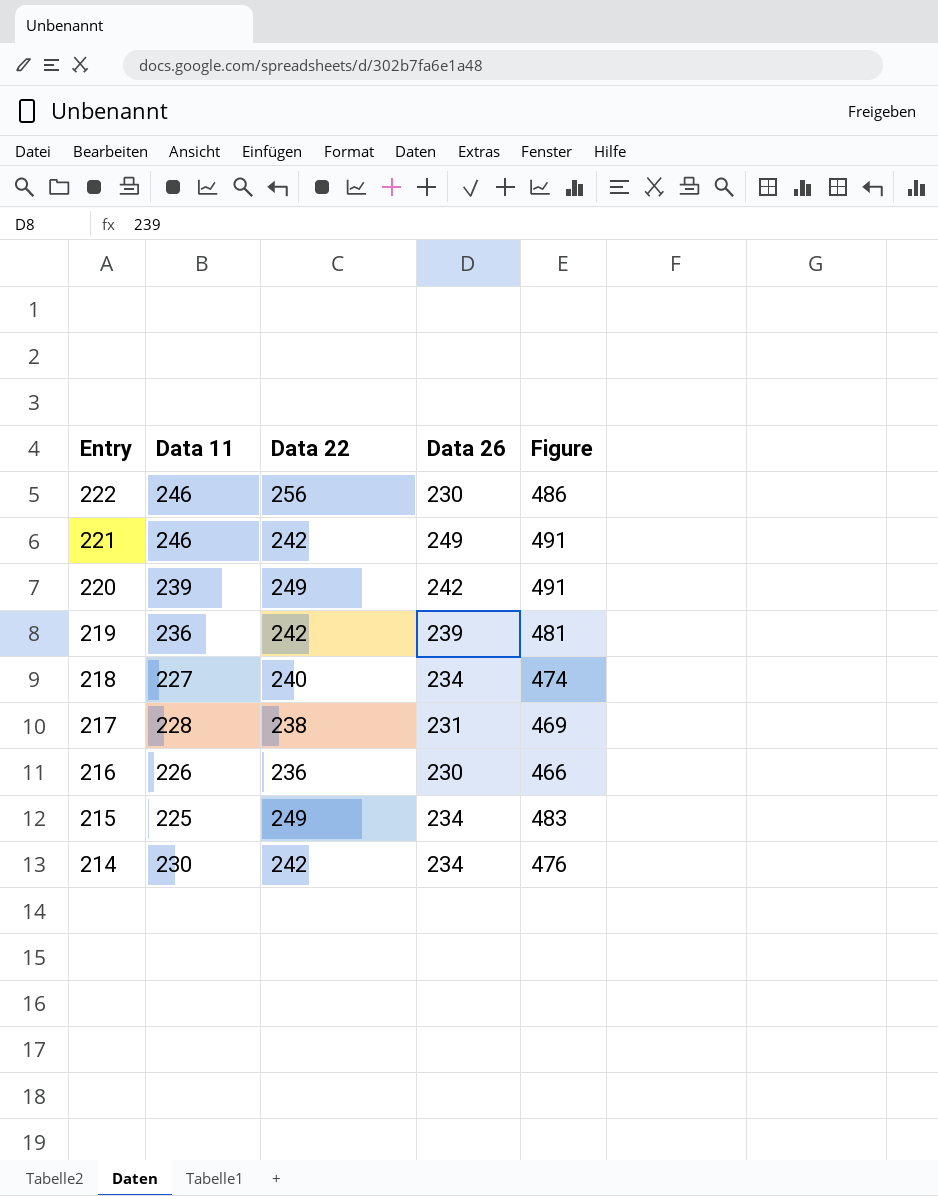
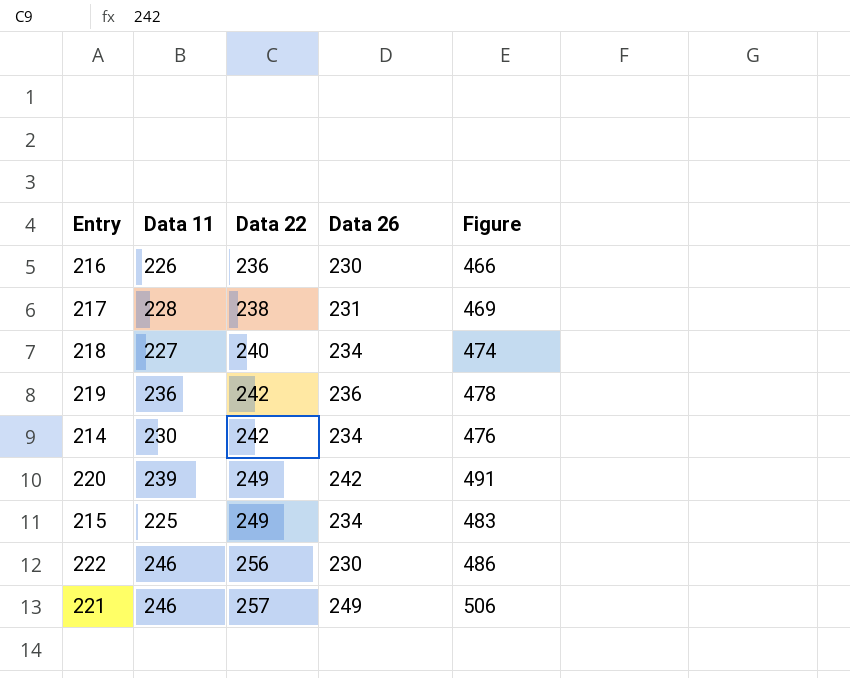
row order: Entry descending -> Data 22 ascending
219 | Data 26: 239 -> 236
219 | Figure: 481 -> 478
221 | Data 22: 242 -> 257
221 | Figure: 491 -> 506

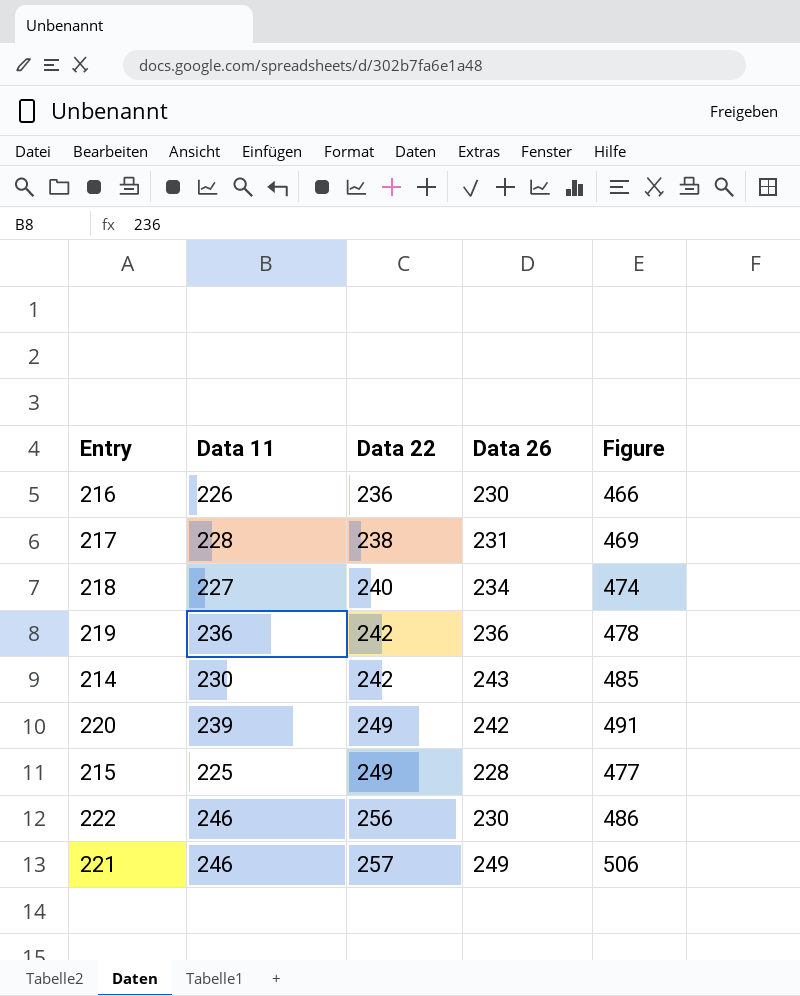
214 | Data 26: 234 -> 243
214 | Figure: 476 -> 485
215 | Data 26: 234 -> 228
215 | Figure: 483 -> 477

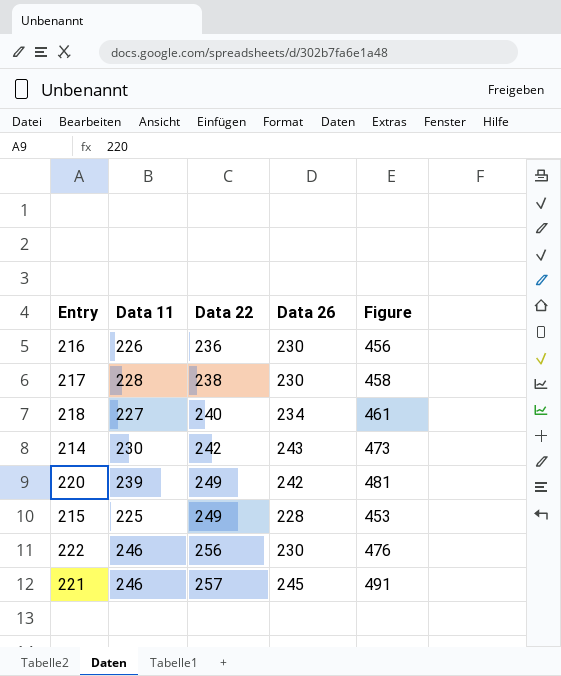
column Figure | formula: [Data 22] + [Data 26] -> [Data 11] + [Data 26]
row 219: 236 | 242 | 236 | 478 -> none
217 | Data 26: 231 -> 230
221 | Data 26: 249 -> 245

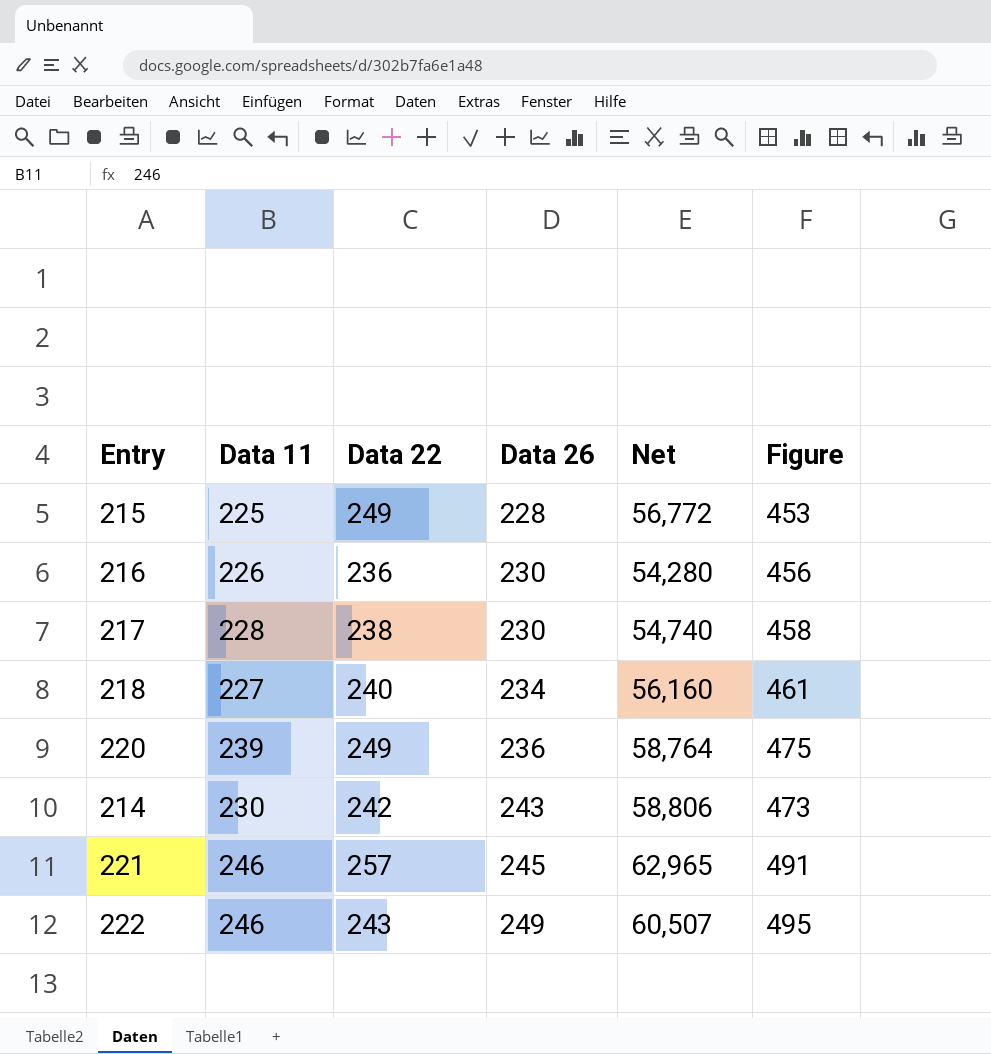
row order: Data 22 ascending -> Data 26 ascending
column Net | formula: none -> [Data 22] * [Data 26]
220 | Data 26: 242 -> 236
220 | Figure: 481 -> 475
222 | Data 22: 256 -> 243
222 | Data 26: 230 -> 249
222 | Figure: 476 -> 495

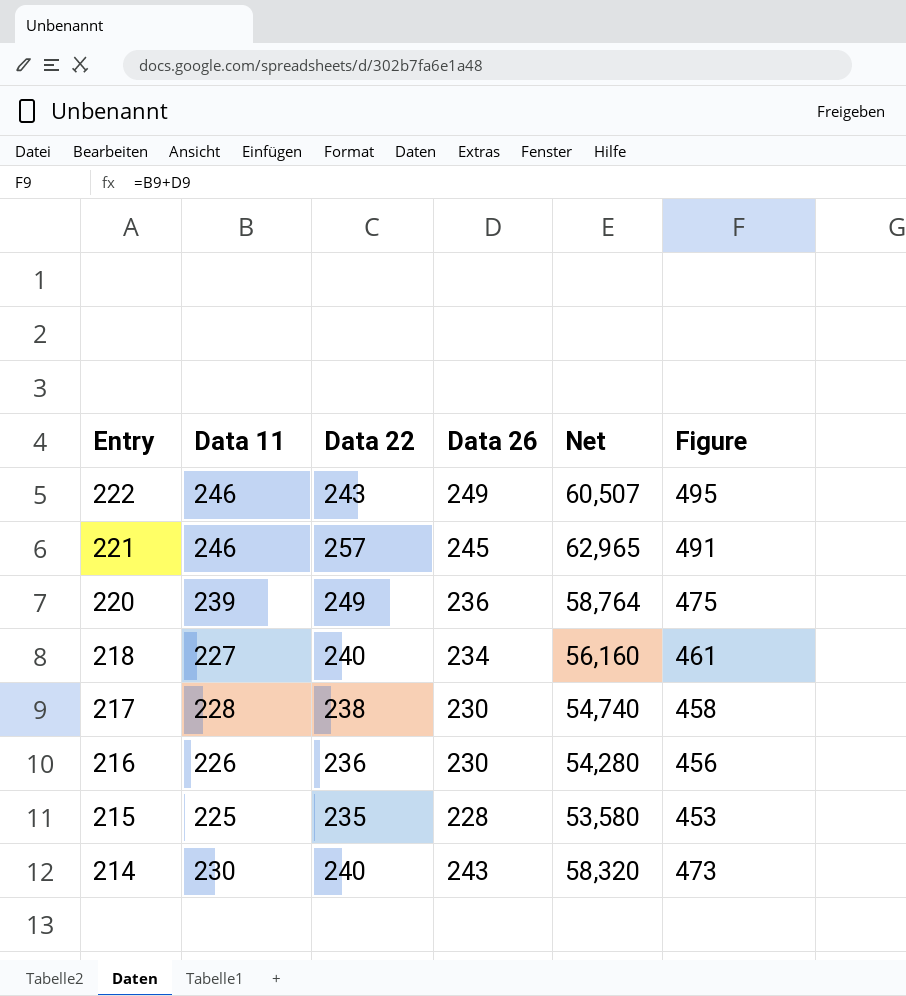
row order: Data 26 ascending -> Entry descending
215 | Data 22: 249 -> 235
215 | Net: 56,772 -> 53,580
214 | Data 22: 242 -> 240
214 | Net: 58,806 -> 58,320

